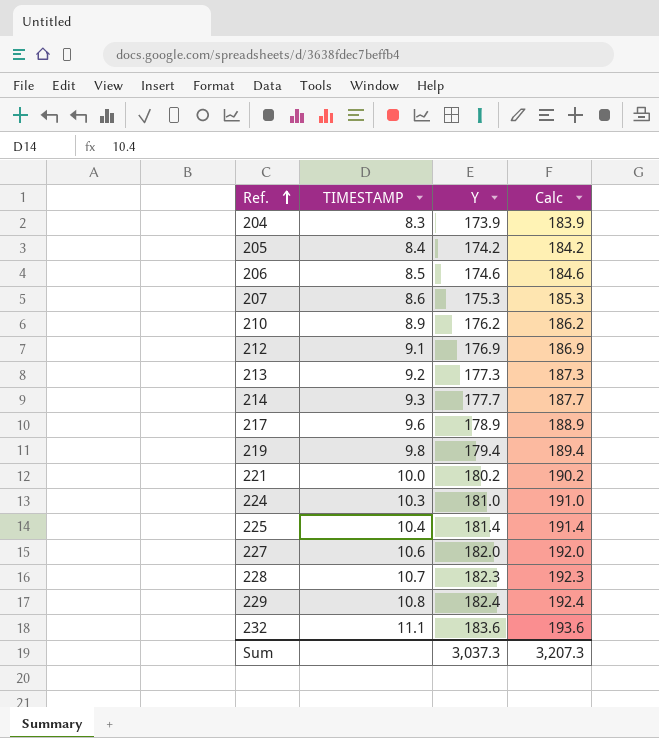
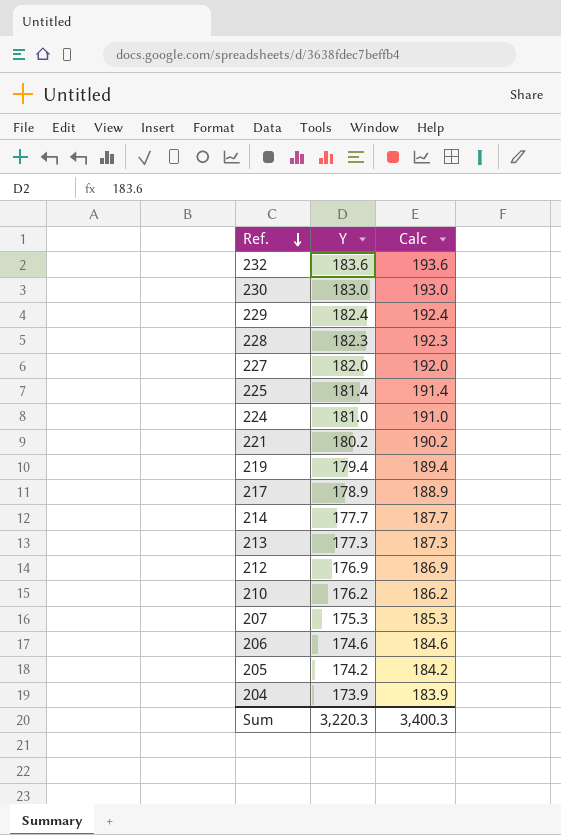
row order: Ref. ascending -> Ref. descending
column TIMESTAMP | position: 2 -> none
row 230: none -> 183.0 | 193.0
Sum | Y: 3,037.3 -> 3,220.3
Sum | Calc: 3,207.3 -> 3,400.3

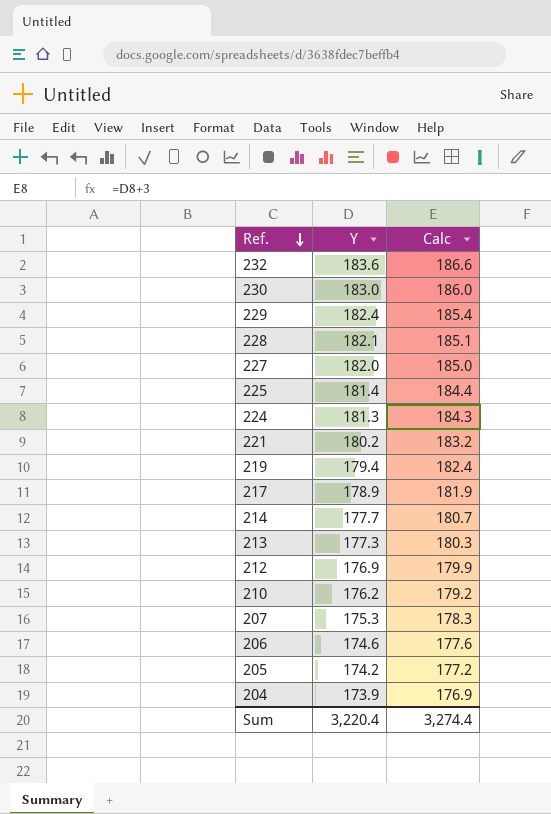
column Calc | formula: [Y] + 10 -> [Y] + 3
228 | Y: 182.3 -> 182.1
224 | Y: 181.0 -> 181.3
Sum | Y: 3,220.3 -> 3,220.4
Sum | Calc: 3,400.3 -> 3,274.4

